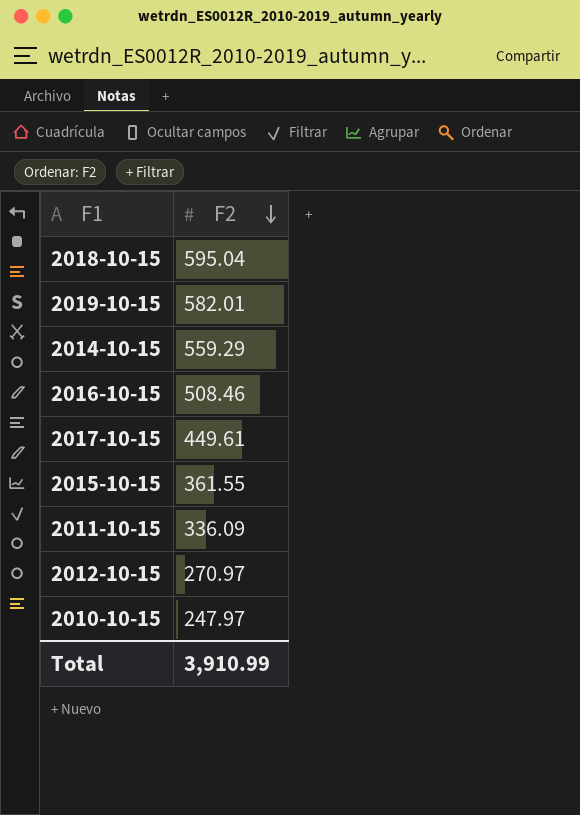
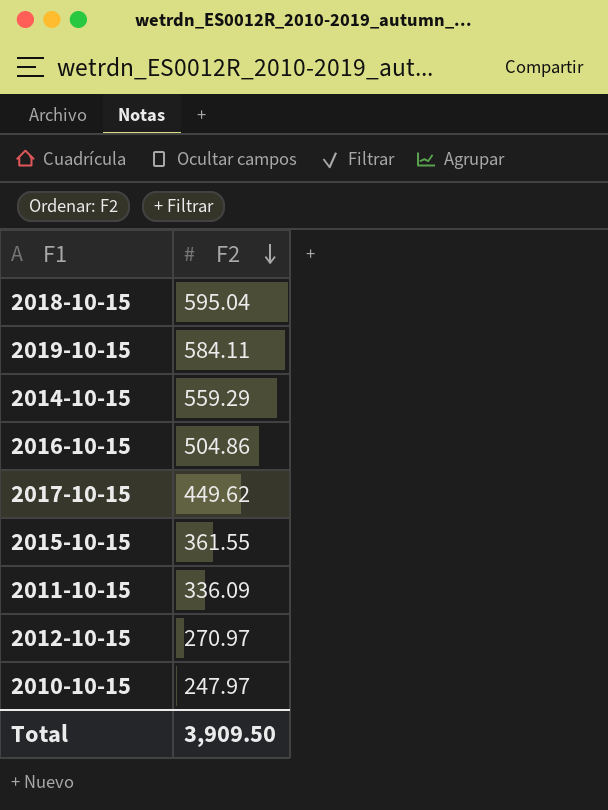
2019-10-15 | F2: 582.01 -> 584.11
2016-10-15 | F2: 508.46 -> 504.86
2017-10-15 | F2: 449.61 -> 449.62
Total | F2: 3,910.99 -> 3,909.50

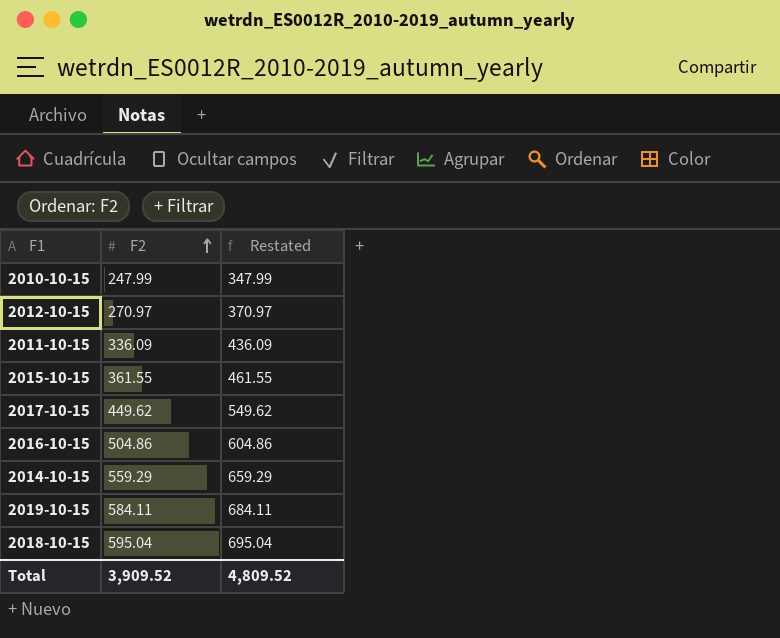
row order: F2 descending -> F2 ascending
column Restated | formula: none -> [F2] + 100
2010-10-15 | F2: 247.97 -> 247.99
Total | F2: 3,909.50 -> 3,909.52

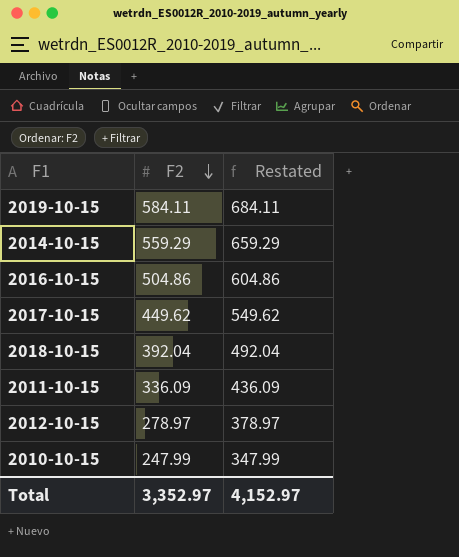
row order: F2 ascending -> F2 descending
row 2015-10-15: 361.55 | 461.55 -> none
2018-10-15 | F2: 595.04 -> 392.04
2018-10-15 | Restated: 695.04 -> 492.04
2012-10-15 | F2: 270.97 -> 278.97
2012-10-15 | Restated: 370.97 -> 378.97
Total | F2: 3,909.52 -> 3,352.97
Total | Restated: 4,809.52 -> 4,152.97

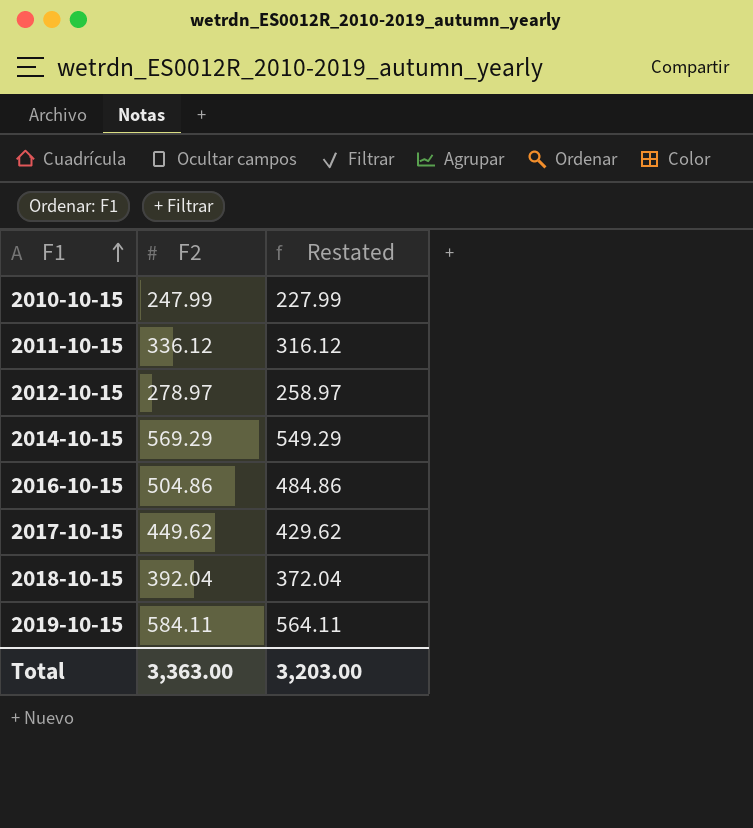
row order: F2 descending -> F1 ascending
column Restated | formula: [F2] + 100 -> [F2] - 20
2011-10-15 | F2: 336.09 -> 336.12
2014-10-15 | F2: 559.29 -> 569.29
Total | F2: 3,352.97 -> 3,363.00
Total | Restated: 4,152.97 -> 3,203.00

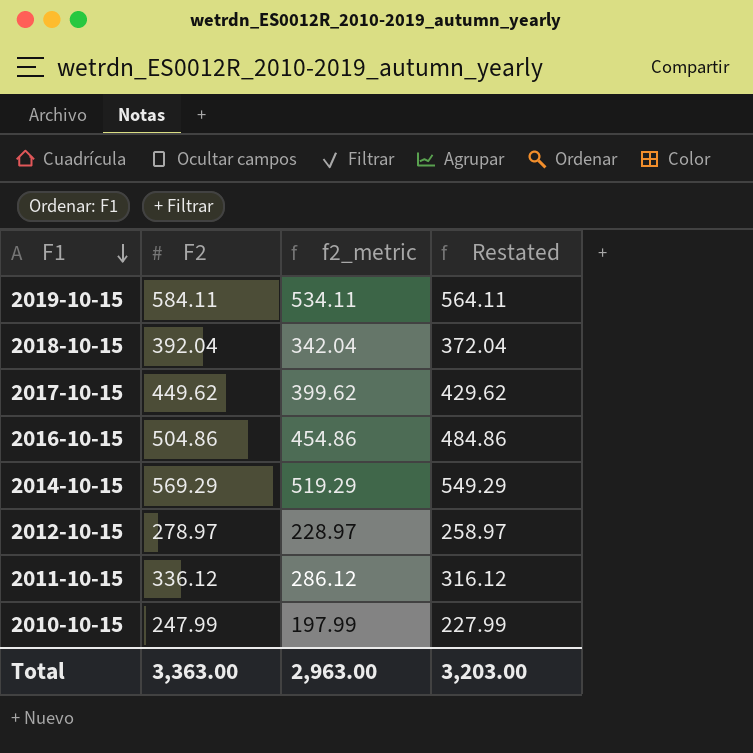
row order: F1 ascending -> F1 descending
column f2_metric | formula: none -> [F2] - 50

